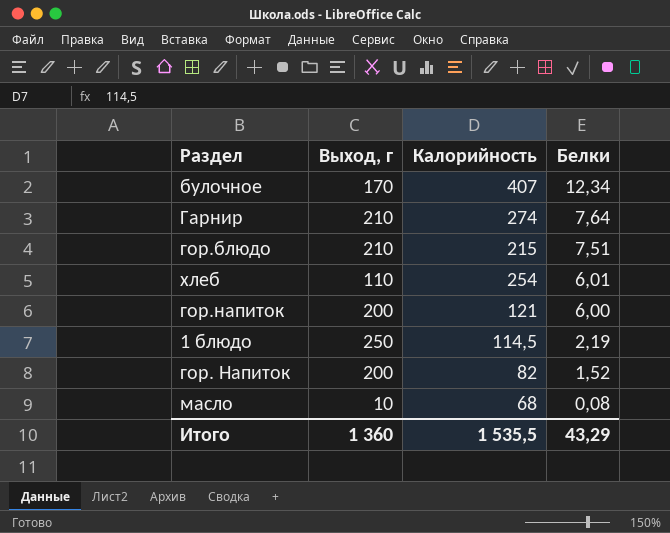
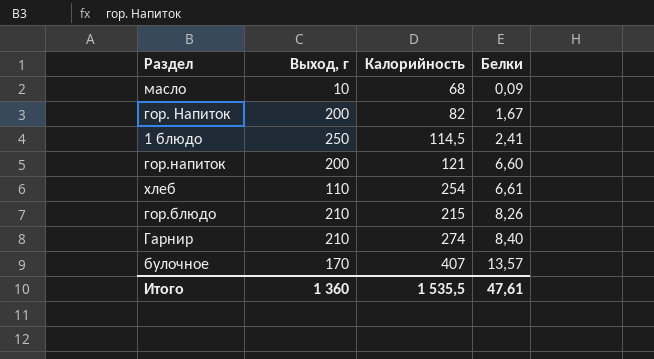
row order: Белки descending -> Белки ascending
масло | Белки: 0,08 -> 0,09
гор. Напиток | Белки: 1,52 -> 1,67
1 блюдо | Белки: 2,19 -> 2,41
гор.напиток | Белки: 6,00 -> 6,60
хлеб | Белки: 6,01 -> 6,61
гор.блюдо | Белки: 7,51 -> 8,26
Гарнир | Белки: 7,64 -> 8,40
булочное | Белки: 12,34 -> 13,57
Итого | Белки: 43,29 -> 47,61

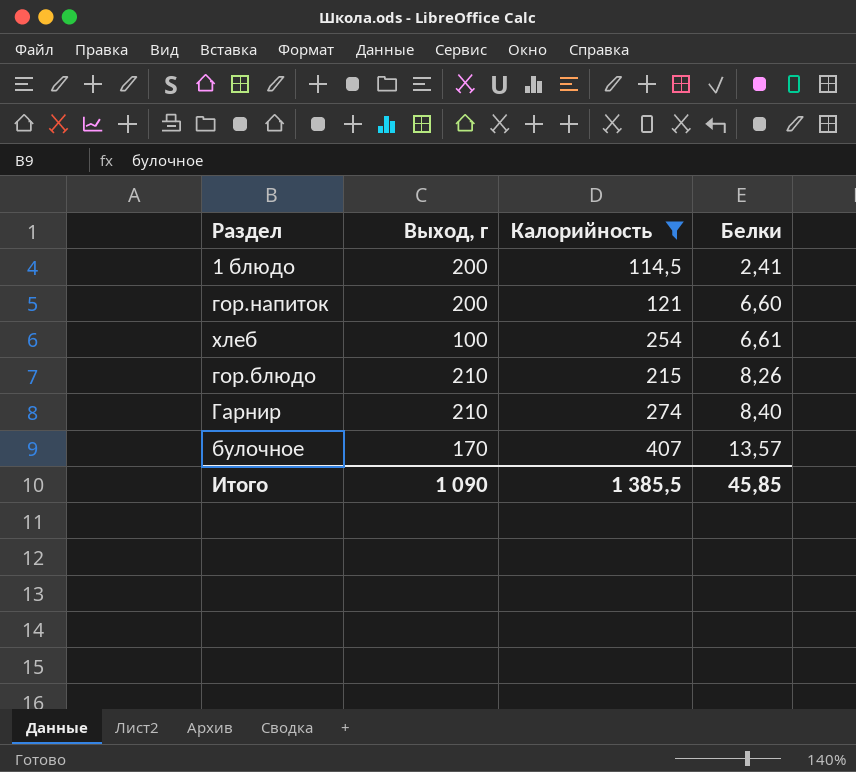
filter: none -> Калорийность >= 114,5
1 блюдо | Выход, г: 250 -> 200
хлеб | Выход, г: 110 -> 100
Итого | Выход, г: 1 360 -> 1 090
Итого | Калорийность: 1 535,5 -> 1 385,5
Итого | Белки: 47,61 -> 45,85

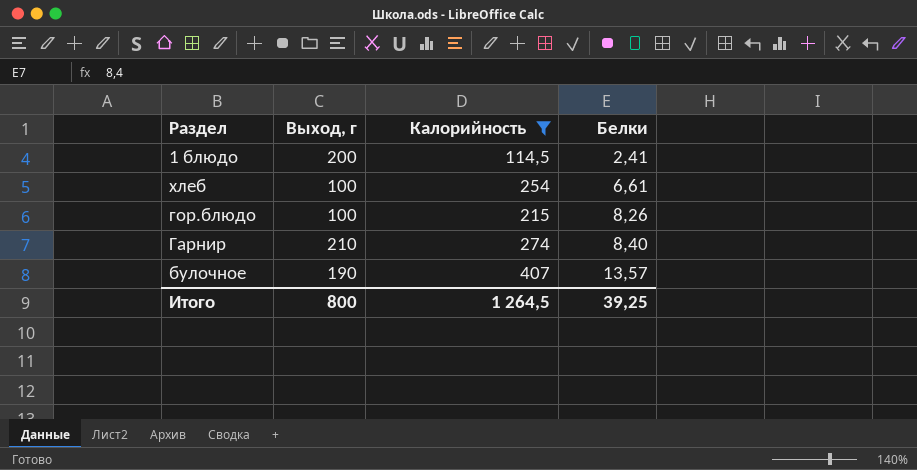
row гор.напиток: 200 | 121 | 6,60 -> none
гор.блюдо | Выход, г: 210 -> 100
булочное | Выход, г: 170 -> 190
Итого | Выход, г: 1 090 -> 800
Итого | Калорийность: 1 385,5 -> 1 264,5
Итого | Белки: 45,85 -> 39,25

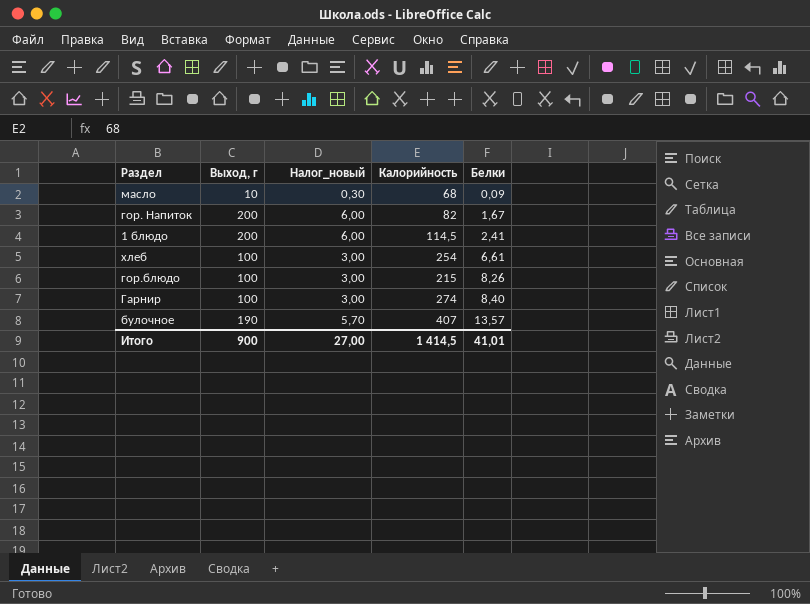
filter: Калорийность >= 114,5 -> none
column Налог_новый | formula: none -> [Выход, г] * 0,03
Гарнир | Выход, г: 210 -> 100
Итого | Выход, г: 800 -> 900
Итого | Калорийность: 1 264,5 -> 1 414,5
Итого | Белки: 39,25 -> 41,01

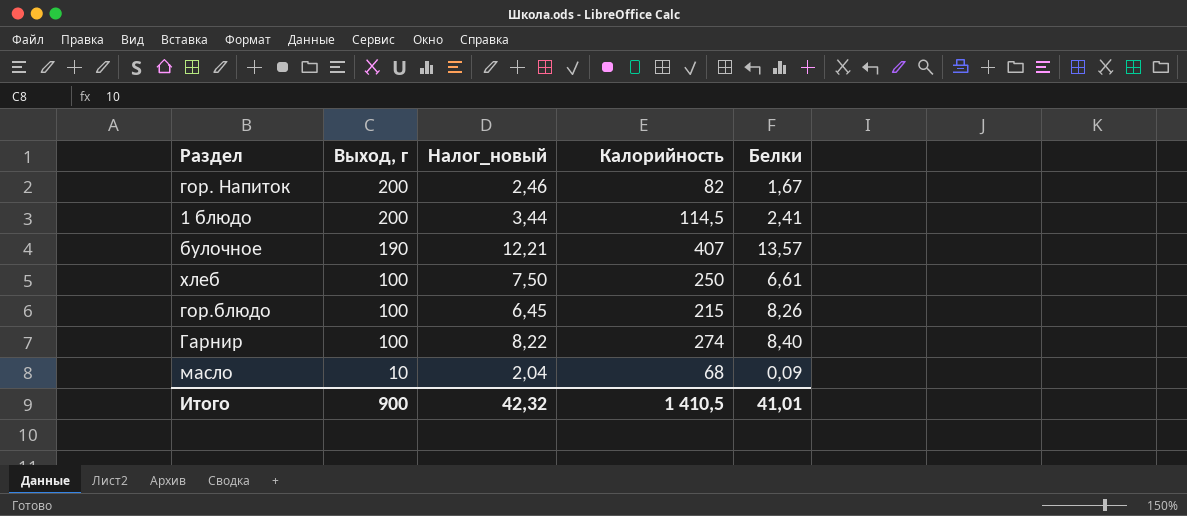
row order: Белки ascending -> Выход, г descending
column Налог_новый | formula: [Выход, г] * 0,03 -> [Калорийность] * 0,03
хлеб | Калорийность: 254 -> 250
Итого | Налог_новый: 27,00 -> 42,32
Итого | Калорийность: 1 414,5 -> 1 410,5

